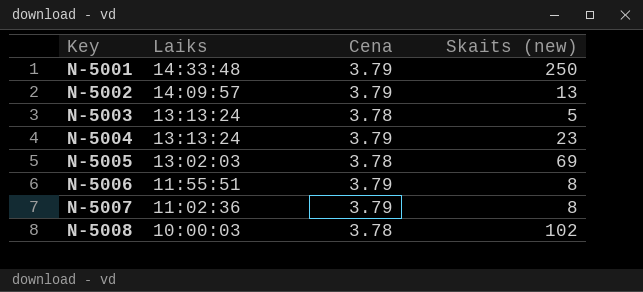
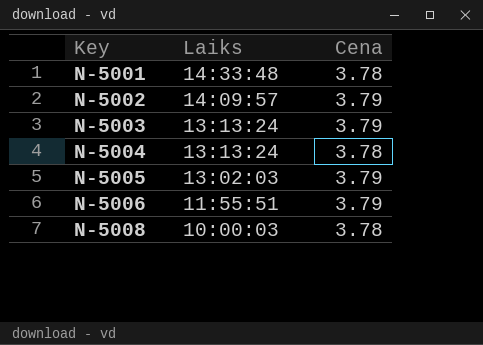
column Skaits (new) | position: 4 -> none
row N-5007: 11:02:36 | 3.79 | 8 -> none
N-5001 | Cena: 3.79 -> 3.78
N-5003 | Cena: 3.78 -> 3.79
N-5004 | Cena: 3.79 -> 3.78
N-5005 | Cena: 3.78 -> 3.79

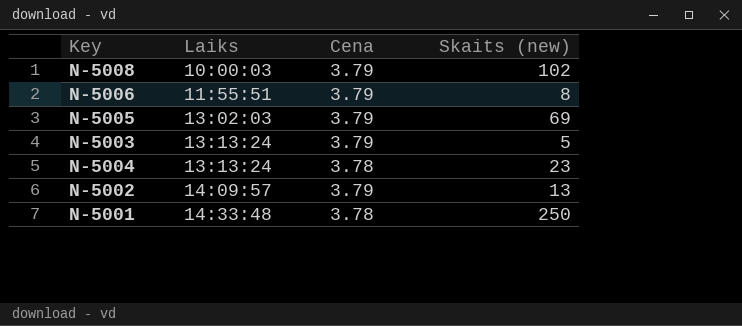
row order: Key ascending -> Laiks ascending
column Skaits (new) | position: none -> 4
N-5008 | Cena: 3.78 -> 3.79

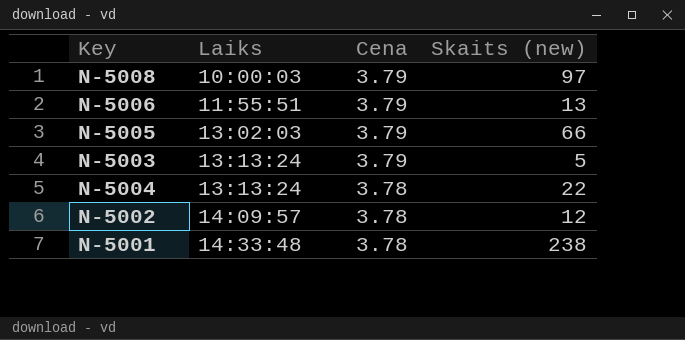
N-5008 | Skaits (new): 102 -> 97
N-5006 | Skaits (new): 8 -> 13
N-5005 | Skaits (new): 69 -> 66
N-5004 | Skaits (new): 23 -> 22
N-5002 | Cena: 3.79 -> 3.78
N-5002 | Skaits (new): 13 -> 12
N-5001 | Skaits (new): 250 -> 238

